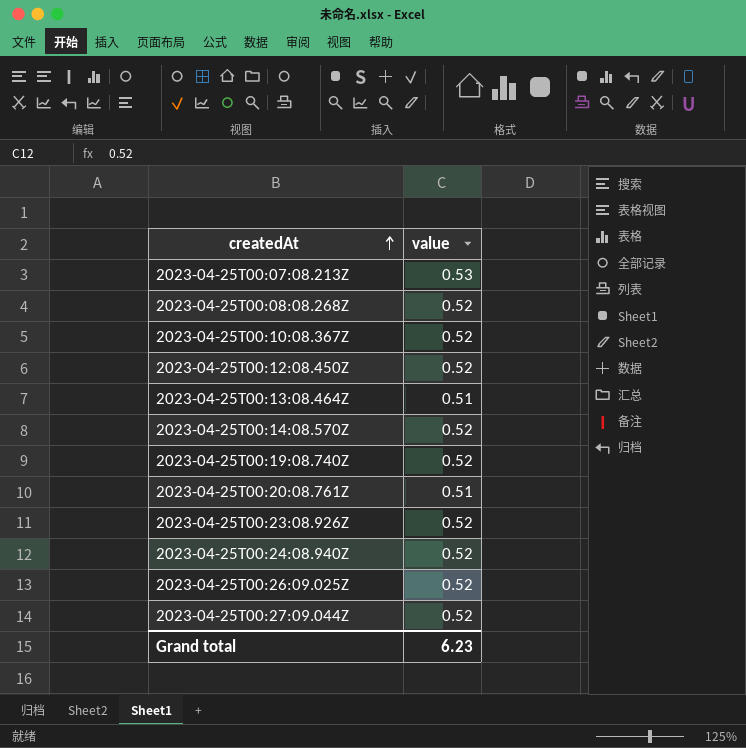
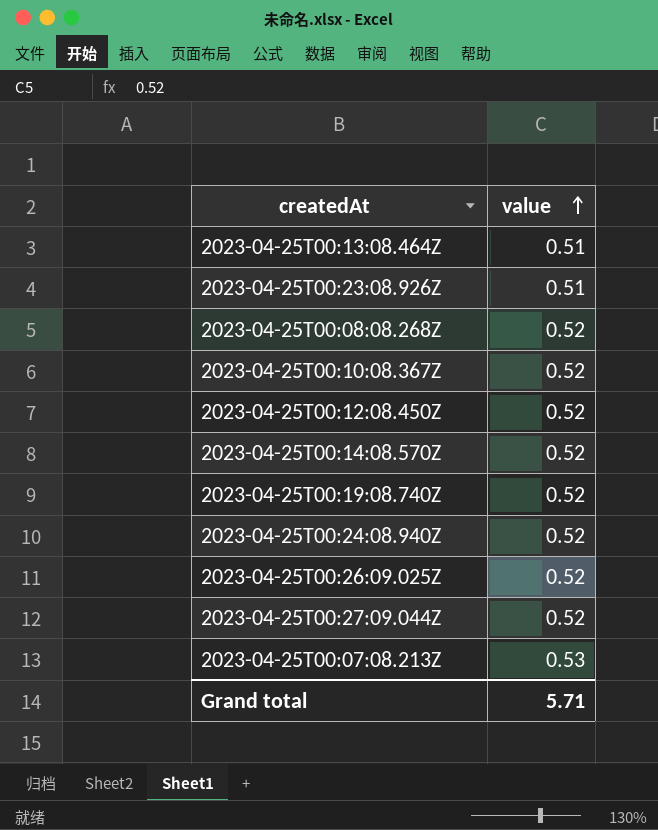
row order: createdAt ascending -> value ascending
row 2023-04-25T00:20:08.761Z: 0.51 -> none
2023-04-25T00:23:08.926Z | value: 0.52 -> 0.51
Grand total | value: 6.23 -> 5.71

